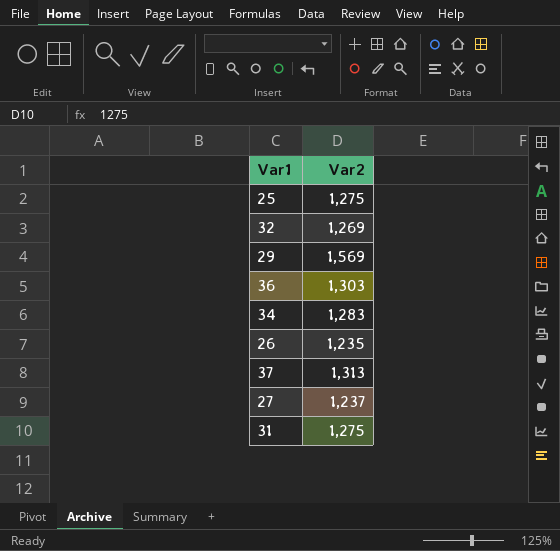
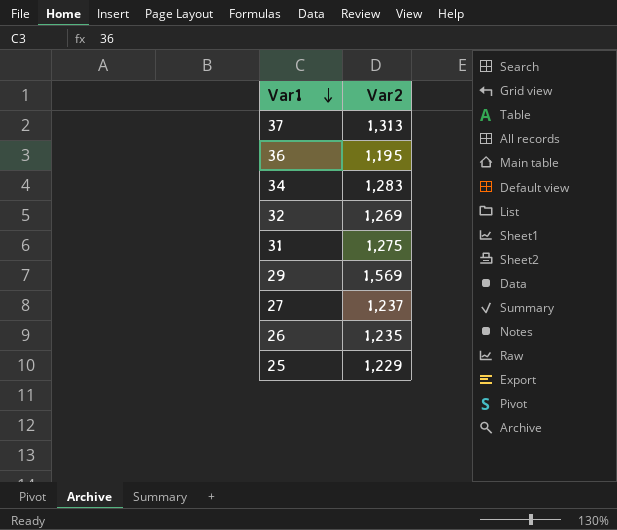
row order: none -> Var1 descending
36 | Var2: 1,303 -> 1,195
25 | Var2: 1,275 -> 1,229

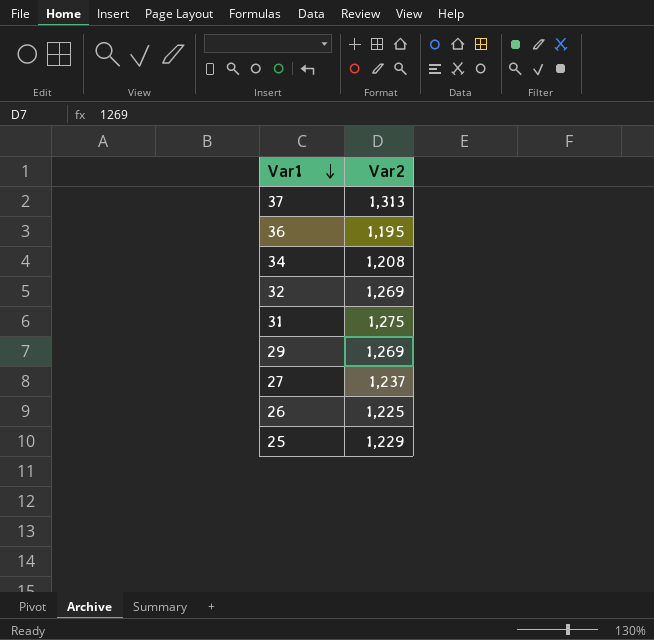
34 | Var2: 1,283 -> 1,208
29 | Var2: 1,569 -> 1,269
26 | Var2: 1,235 -> 1,225

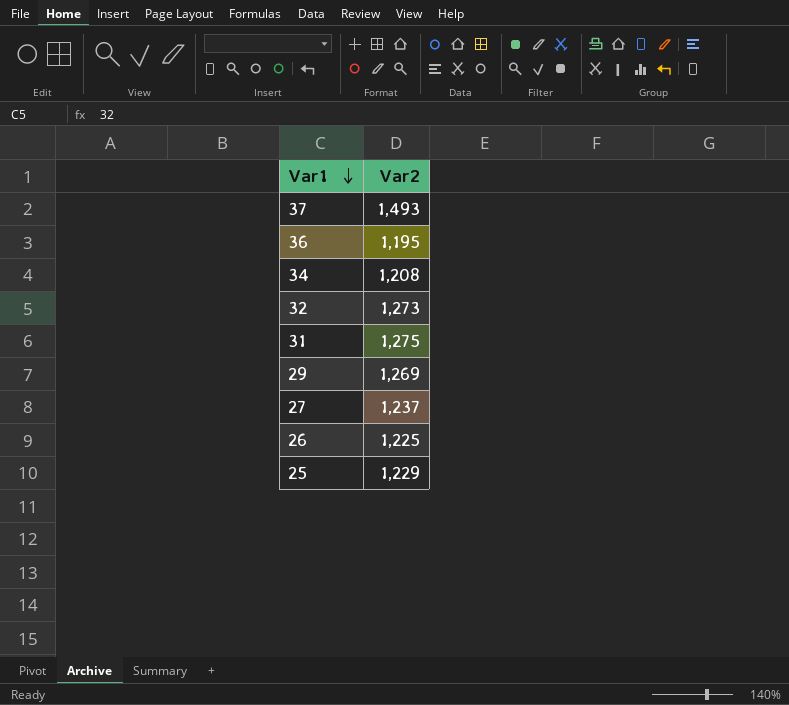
37 | Var2: 1,313 -> 1,493
32 | Var2: 1,269 -> 1,273

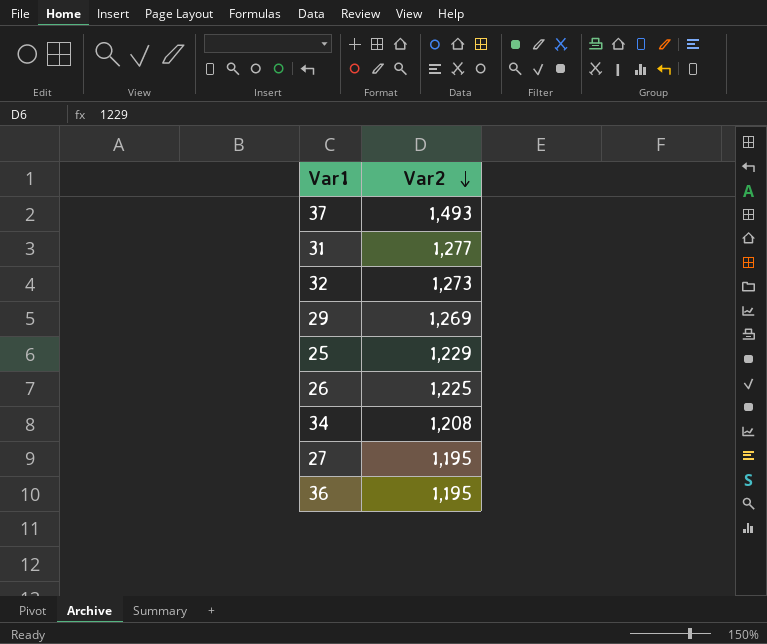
row order: Var1 descending -> Var2 descending
31 | Var2: 1,275 -> 1,277
27 | Var2: 1,237 -> 1,195

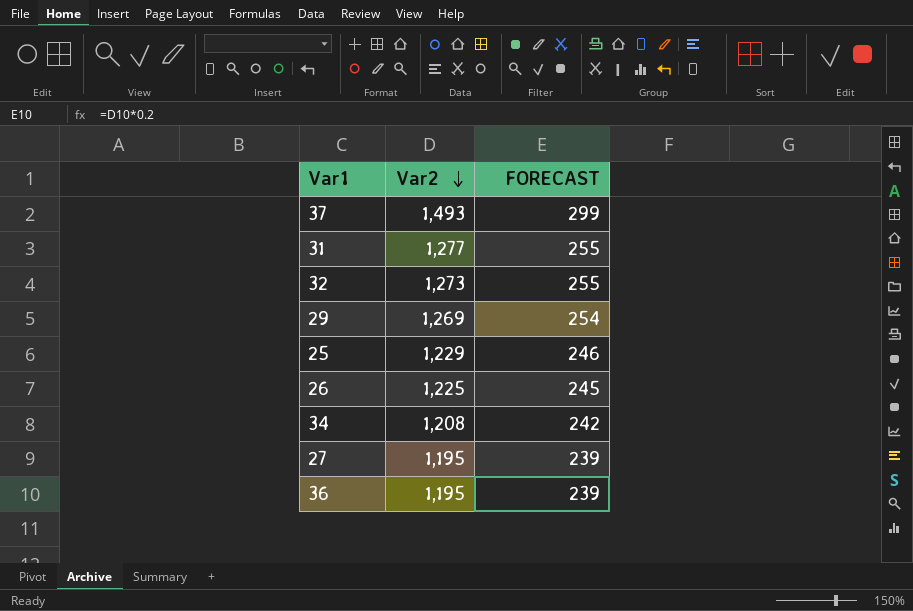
column FORECAST | formula: none -> [Var2] * 0.2

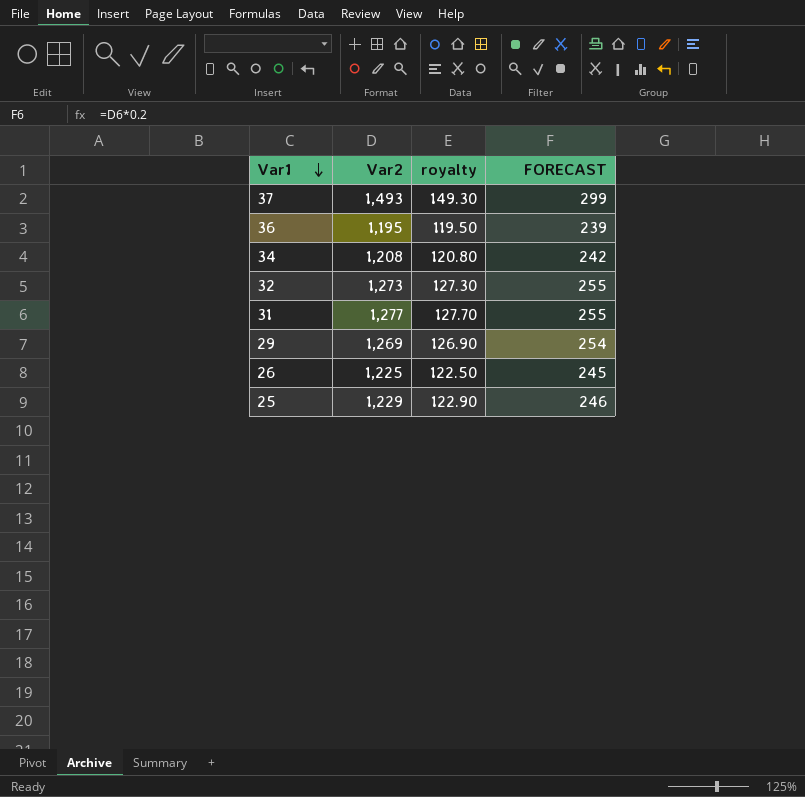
row order: Var2 descending -> Var1 descending
column royalty | formula: none -> [Var2] * 0.1
row 27: 1,195 | 239 -> none

